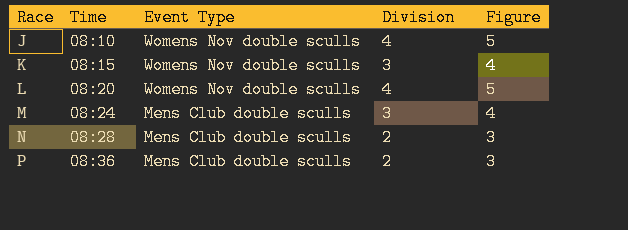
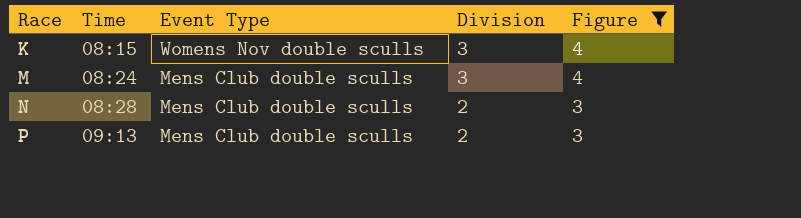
filter: none -> Figure != 5
P | Time: 08:36 -> 09:13

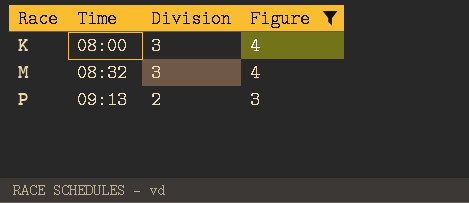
column Event Type | position: 3 -> none
row N: 08:28 | Mens Club double sculls | 2 | 3 -> none
K | Time: 08:15 -> 08:00
M | Time: 08:24 -> 08:32

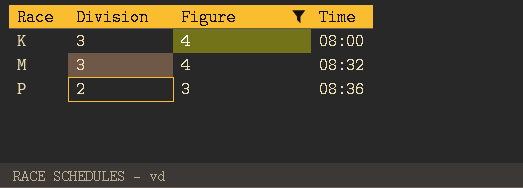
column Time | position: 2 -> 4
P | Time: 09:13 -> 08:36

